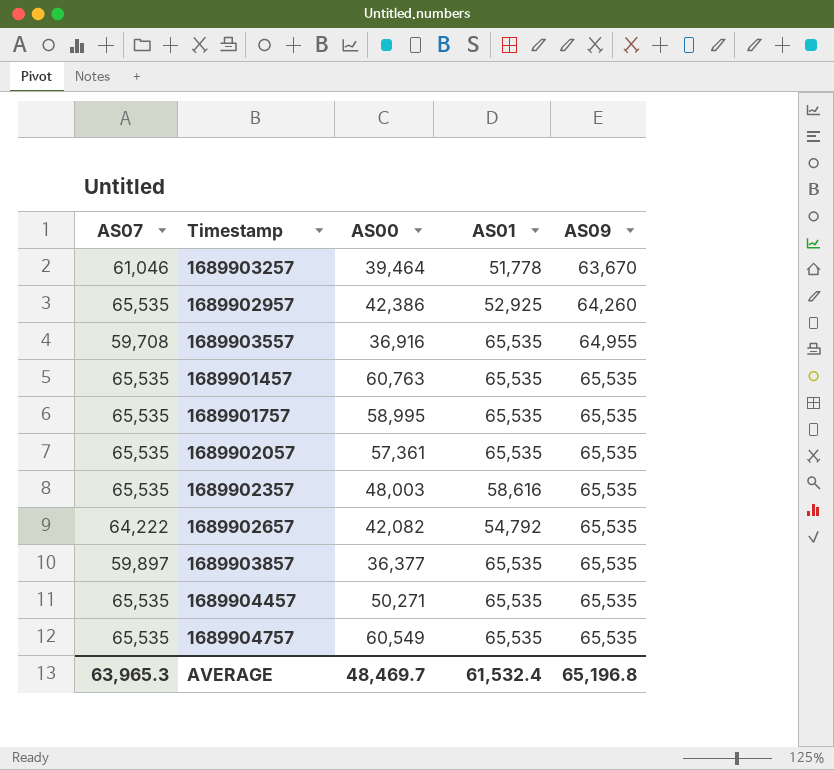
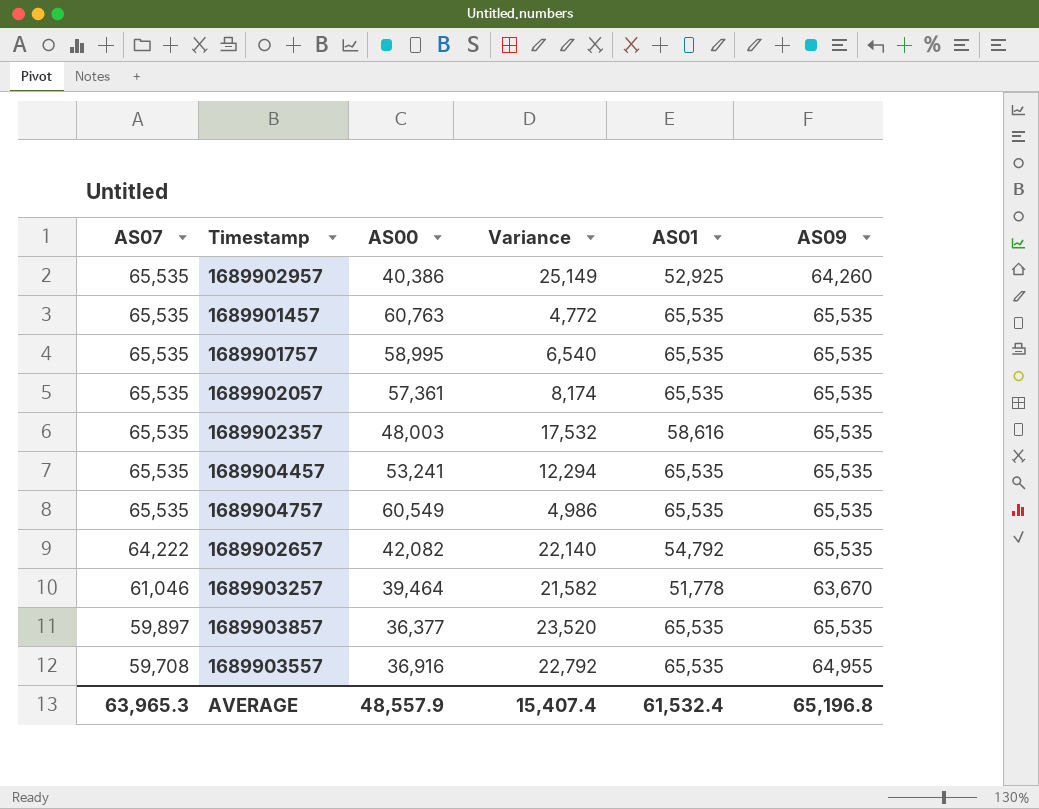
row order: AS09 ascending -> AS07 descending
column Variance | formula: none -> [AS07] - [AS00]
1689902957 | AS00: 42,386 -> 40,386
1689904457 | AS00: 50,271 -> 53,241
AVERAGE | AS00: 48,469.7 -> 48,557.9

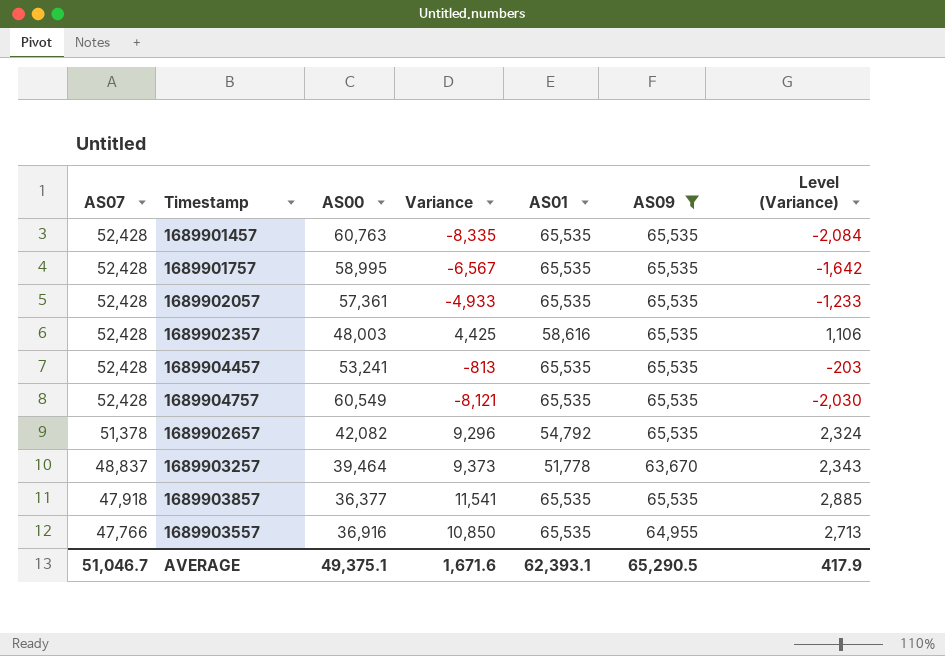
filter: none -> AS09 != 64,260
column Level (Variance) | formula: none -> [Variance] * 0.25
1689901457 | AS07: 65,535 -> 52,428
1689901457 | Variance: 4,772 -> -8,335
1689901757 | AS07: 65,535 -> 52,428
1689901757 | Variance: 6,540 -> -6,567
1689902057 | AS07: 65,535 -> 52,428
1689902057 | Variance: 8,174 -> -4,933
1689902357 | AS07: 65,535 -> 52,428
1689902357 | Variance: 17,532 -> 4,425
1689904457 | AS07: 65,535 -> 52,428
1689904457 | Variance: 12,294 -> -813
1689904757 | AS07: 65,535 -> 52,428
1689904757 | Variance: 4,986 -> -8,121
1689902657 | AS07: 64,222 -> 51,378
1689902657 | Variance: 22,140 -> 9,296
1689903257 | AS07: 61,046 -> 48,837
1689903257 | Variance: 21,582 -> 9,373
1689903857 | AS07: 59,897 -> 47,918
1689903857 | Variance: 23,520 -> 11,541
1689903557 | AS07: 59,708 -> 47,766
1689903557 | Variance: 22,792 -> 10,850
AVERAGE | AS07: 63,965.3 -> 51,046.7
AVERAGE | AS00: 48,557.9 -> 49,375.1
AVERAGE | Variance: 15,407.4 -> 1,671.6
AVERAGE | AS01: 61,532.4 -> 62,393.1
AVERAGE | AS09: 65,196.8 -> 65,290.5

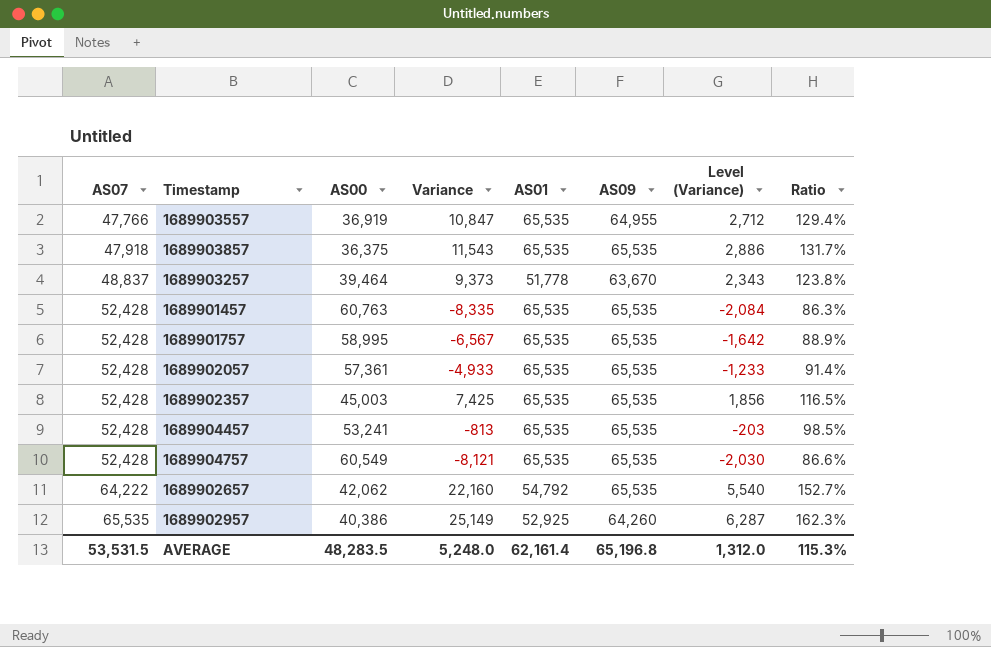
filter: AS09 != 64,260 -> none
row order: AS07 descending -> AS07 ascending
column Ratio | formula: none -> [AS07] / [AS00]
1689903557 | AS00: 36,916 -> 36,919
1689903557 | Variance: 10,850 -> 10,847
1689903557 | Level (Variance): 2,713 -> 2,712
1689903857 | AS00: 36,377 -> 36,375
1689903857 | Variance: 11,541 -> 11,543
1689903857 | Level (Variance): 2,885 -> 2,886
1689902357 | AS00: 48,003 -> 45,003
1689902357 | Variance: 4,425 -> 7,425
1689902357 | AS01: 58,616 -> 65,535
1689902357 | Level (Variance): 1,106 -> 1,856
1689902657 | AS07: 51,378 -> 64,222
1689902657 | AS00: 42,082 -> 42,062
1689902657 | Variance: 9,296 -> 22,160
1689902657 | Level (Variance): 2,324 -> 5,540
AVERAGE | AS07: 51,046.7 -> 53,531.5
AVERAGE | AS00: 49,375.1 -> 48,283.5
AVERAGE | Variance: 1,671.6 -> 5,248.0
AVERAGE | AS01: 62,393.1 -> 62,161.4
AVERAGE | AS09: 65,290.5 -> 65,196.8
AVERAGE | Level (Variance): 417.9 -> 1,312.0

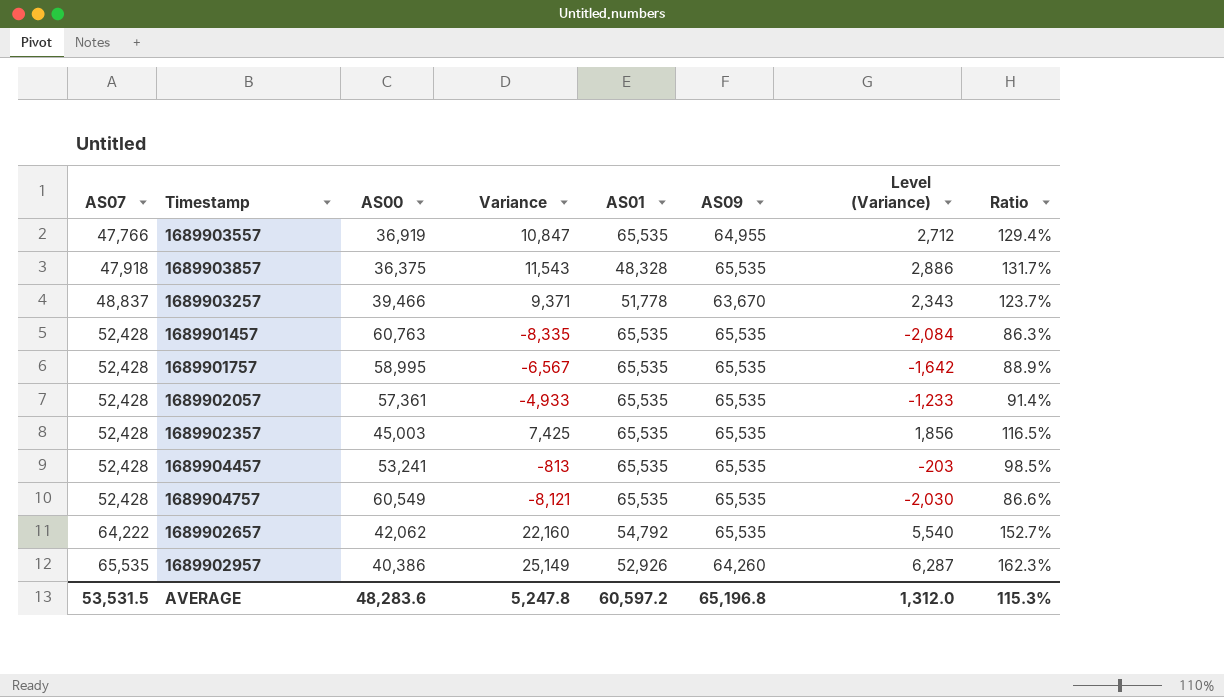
1689903857 | AS01: 65,535 -> 48,328
1689903257 | AS00: 39,464 -> 39,466
1689903257 | Variance: 9,373 -> 9,371
1689903257 | Ratio: 123.8% -> 123.7%
1689902957 | AS01: 52,925 -> 52,926
AVERAGE | AS00: 48,283.5 -> 48,283.6
AVERAGE | Variance: 5,248.0 -> 5,247.8
AVERAGE | AS01: 62,161.4 -> 60,597.2

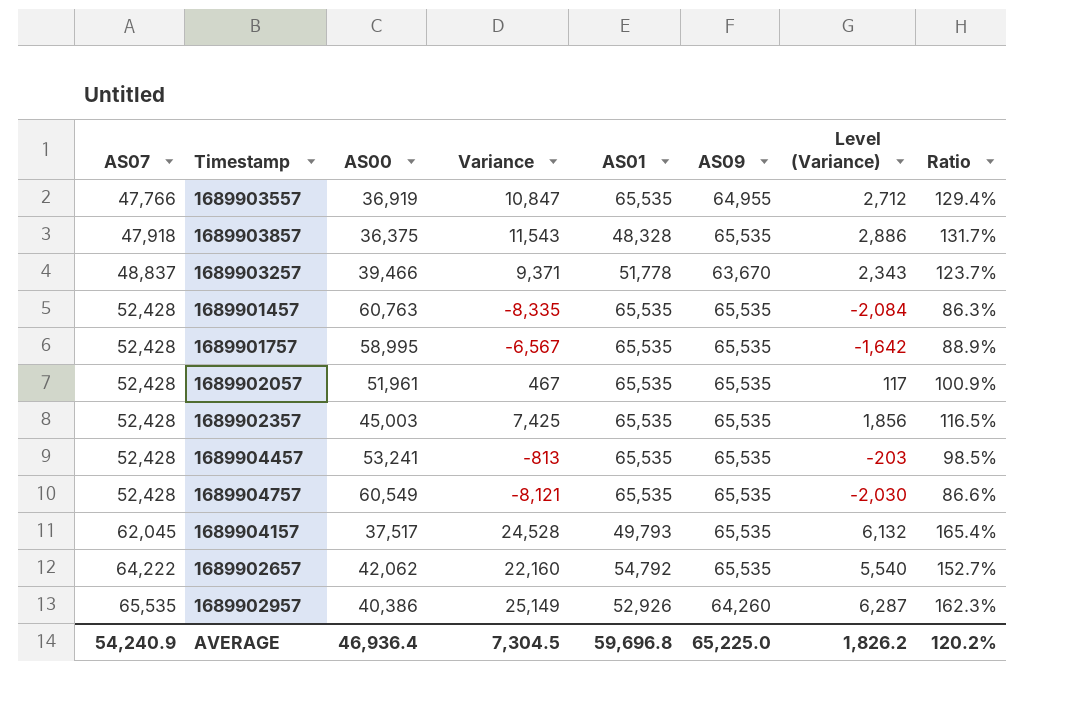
1689902057 | AS00: 57,361 -> 51,961
1689902057 | Variance: -4,933 -> 467
1689902057 | Level (Variance): -1,233 -> 117
1689902057 | Ratio: 91.4% -> 100.9%
row 1689904157: none -> 62,045 | 37,517 | 24,528 | 49,793 | 65,535 | 6,132 | 165.4%
AVERAGE | AS07: 53,531.5 -> 54,240.9
AVERAGE | AS00: 48,283.6 -> 46,936.4
AVERAGE | Variance: 5,247.8 -> 7,304.5
AVERAGE | AS01: 60,597.2 -> 59,696.8
AVERAGE | AS09: 65,196.8 -> 65,225.0
AVERAGE | Level (Variance): 1,312.0 -> 1,826.2
AVERAGE | Ratio: 115.3% -> 120.2%

